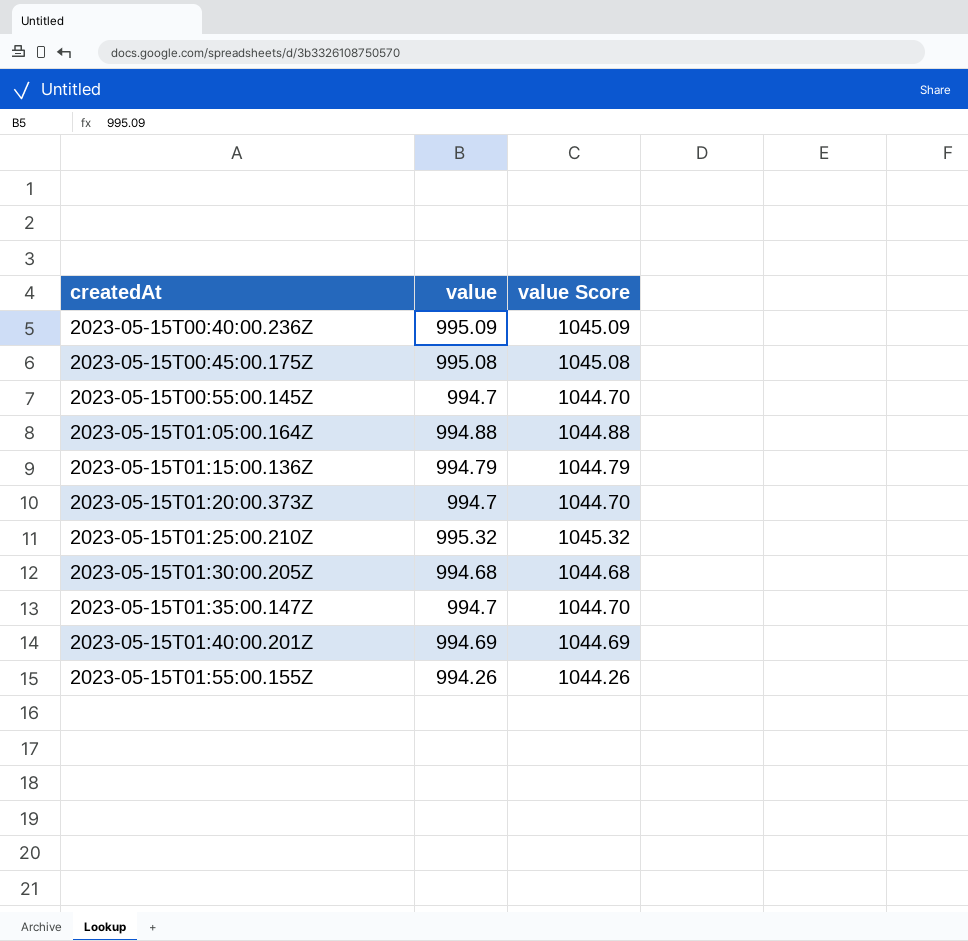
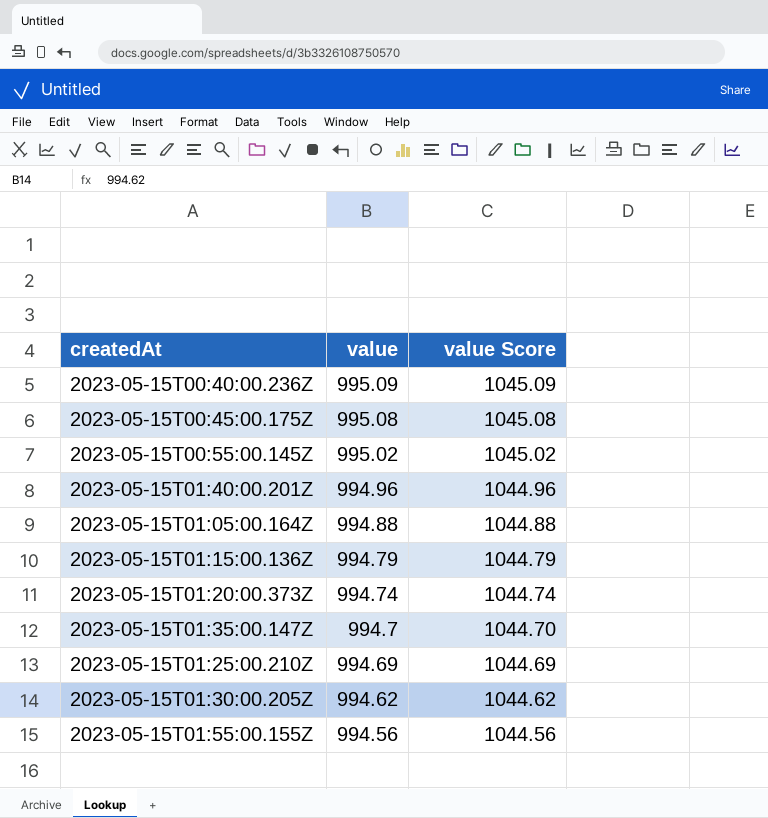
row order: createdAt ascending -> value descending
2023-05-15T00:55:00.145Z | value: 994.7 -> 995.02
2023-05-15T00:55:00.145Z | value Score: 1044.70 -> 1045.02
2023-05-15T01:40:00.201Z | value: 994.69 -> 994.96
2023-05-15T01:40:00.201Z | value Score: 1044.69 -> 1044.96
2023-05-15T01:20:00.373Z | value: 994.7 -> 994.74
2023-05-15T01:20:00.373Z | value Score: 1044.70 -> 1044.74
2023-05-15T01:25:00.210Z | value: 995.32 -> 994.69
2023-05-15T01:25:00.210Z | value Score: 1045.32 -> 1044.69
2023-05-15T01:30:00.205Z | value: 994.68 -> 994.62
2023-05-15T01:30:00.205Z | value Score: 1044.68 -> 1044.62
2023-05-15T01:55:00.155Z | value: 994.26 -> 994.56
2023-05-15T01:55:00.155Z | value Score: 1044.26 -> 1044.56

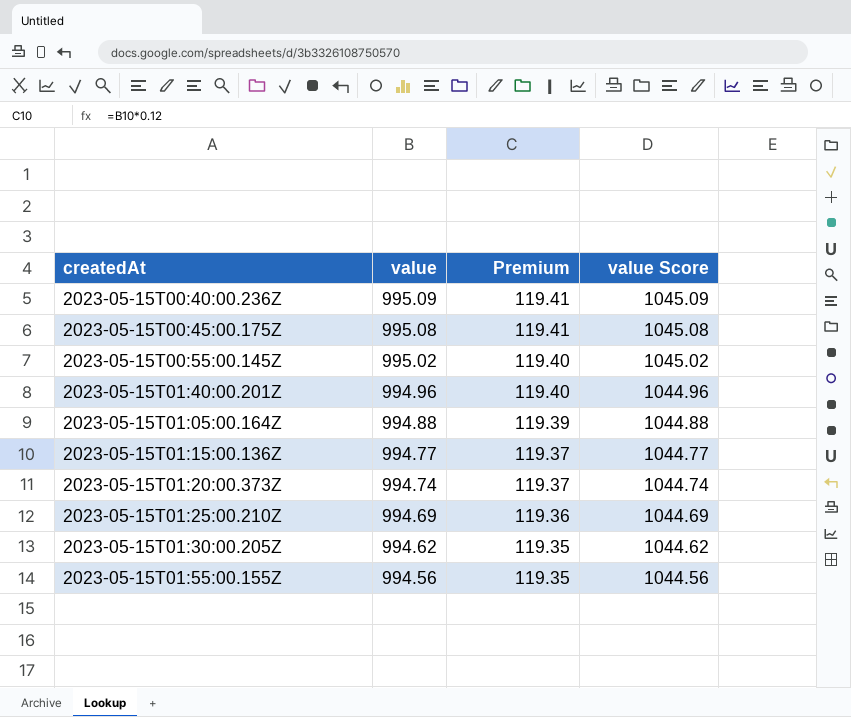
column Premium | formula: none -> [value] * 0.12
row 2023-05-15T01:35:00.147Z: 994.7 | 1044.70 -> none
2023-05-15T01:15:00.136Z | value: 994.79 -> 994.77
2023-05-15T01:15:00.136Z | value Score: 1044.79 -> 1044.77

